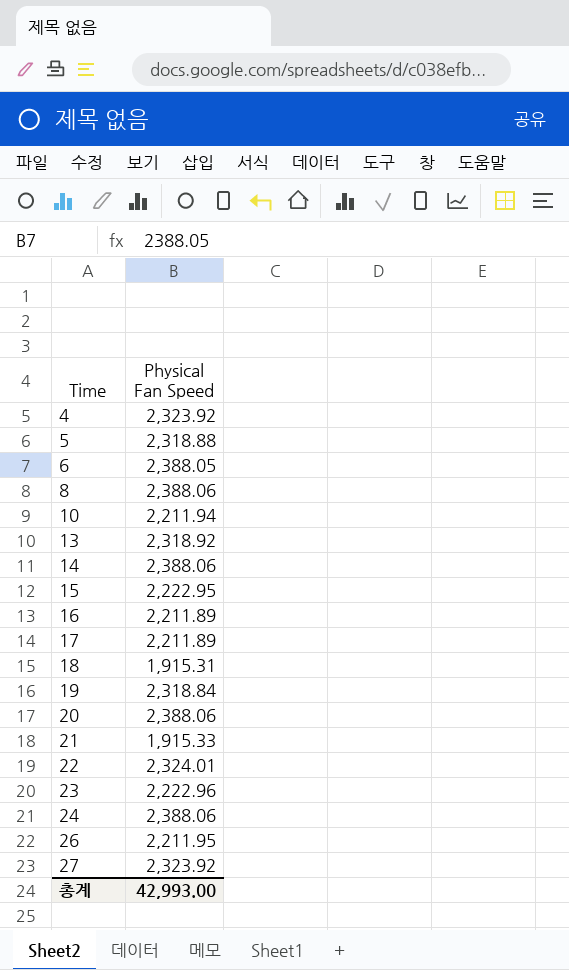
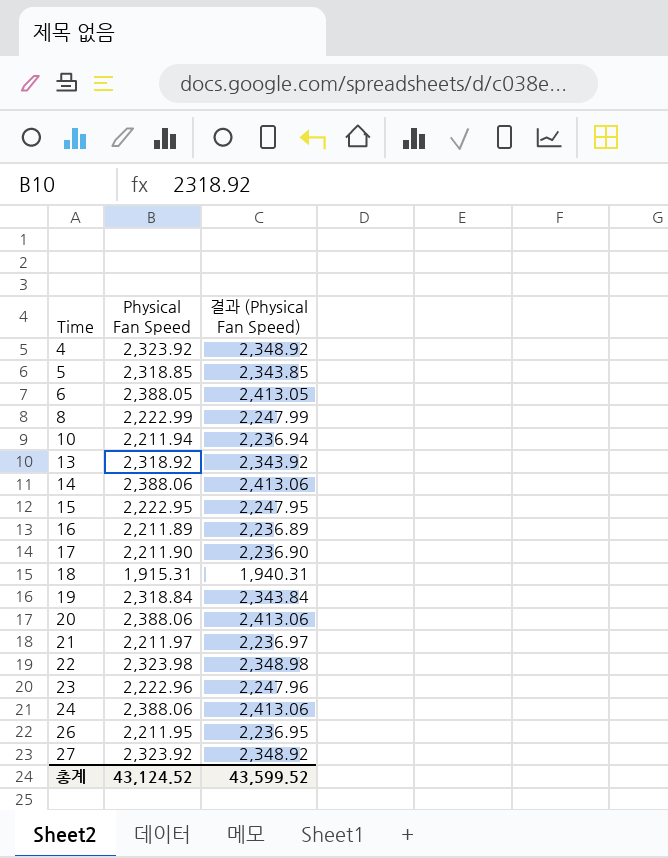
column 결과 (Physical Fan Speed) | formula: none -> [Physical Fan Speed] + 25
5 | Physical Fan Speed: 2,318.88 -> 2,318.85
8 | Physical Fan Speed: 2,388.06 -> 2,222.99
17 | Physical Fan Speed: 2,211.89 -> 2,211.90
21 | Physical Fan Speed: 1,915.33 -> 2,211.97
22 | Physical Fan Speed: 2,324.01 -> 2,323.98
총계 | Physical Fan Speed: 42,993.00 -> 43,124.52

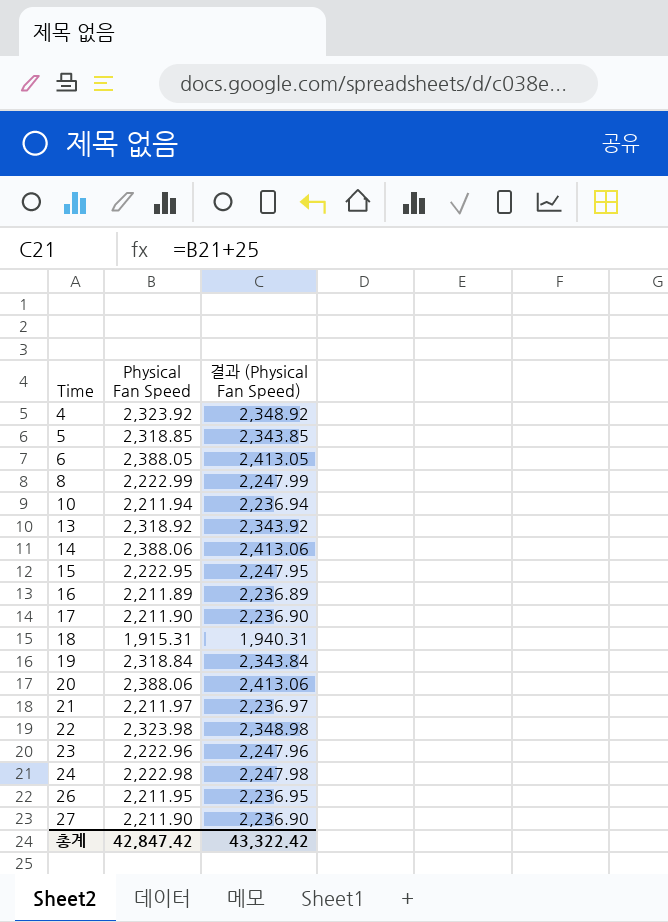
24 | Physical Fan Speed: 2,388.06 -> 2,222.98
24 | 결과 (Physical Fan Speed): 2,413.06 -> 2,247.98
27 | Physical Fan Speed: 2,323.92 -> 2,211.90
27 | 결과 (Physical Fan Speed): 2,348.92 -> 2,236.90
총계 | Physical Fan Speed: 43,124.52 -> 42,847.42
총계 | 결과 (Physical Fan Speed): 43,599.52 -> 43,322.42

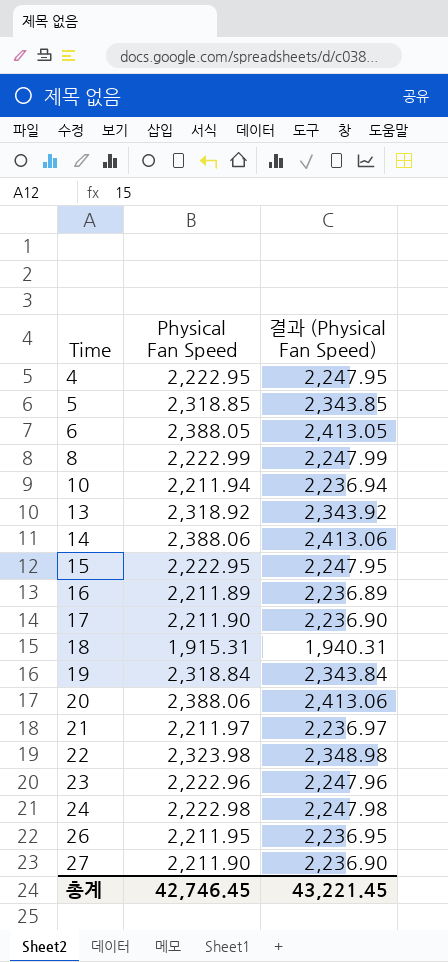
4 | Physical Fan Speed: 2,323.92 -> 2,222.95
4 | 결과 (Physical Fan Speed): 2,348.92 -> 2,247.95
총계 | Physical Fan Speed: 42,847.42 -> 42,746.45
총계 | 결과 (Physical Fan Speed): 43,322.42 -> 43,221.45

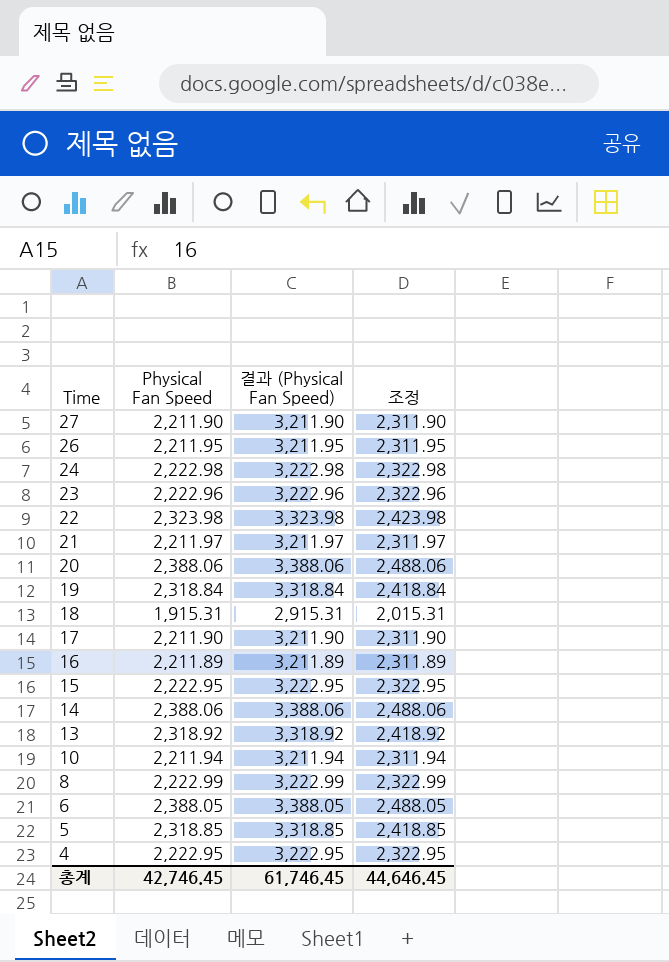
row order: Time ascending -> Time descending
column 결과 (Physical Fan Speed) | formula: [Physical Fan Speed] + 25 -> [Physical Fan Speed] + 1000
column 조정 | formula: none -> [Physical Fan Speed] + 100
총계 | 결과 (Physical Fan Speed): 43,221.45 -> 61,746.45

